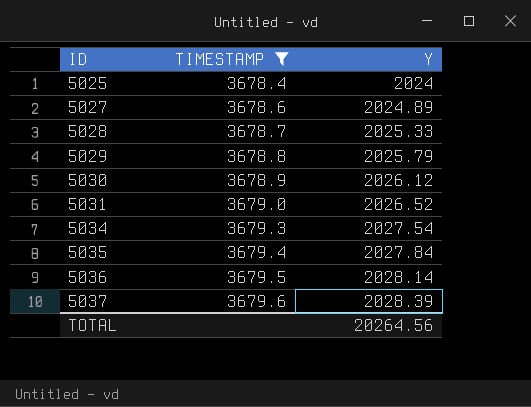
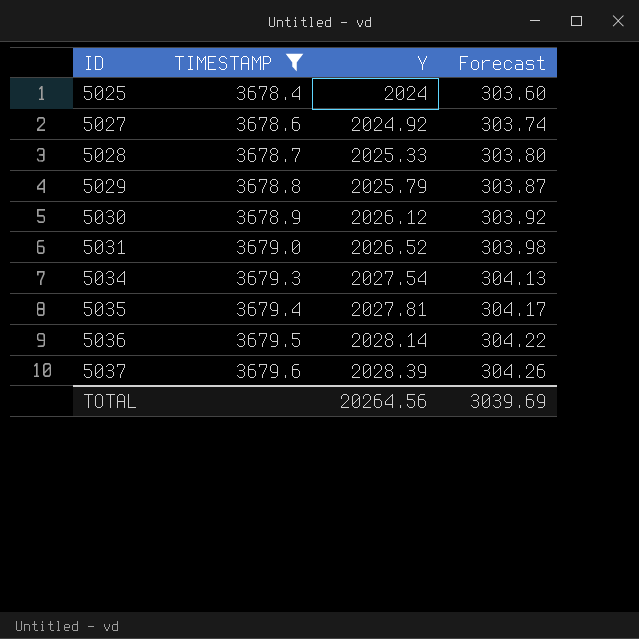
column Forecast | formula: none -> [Y] * 0.15
5027 | Y: 2024.89 -> 2024.92
5035 | Y: 2027.84 -> 2027.81

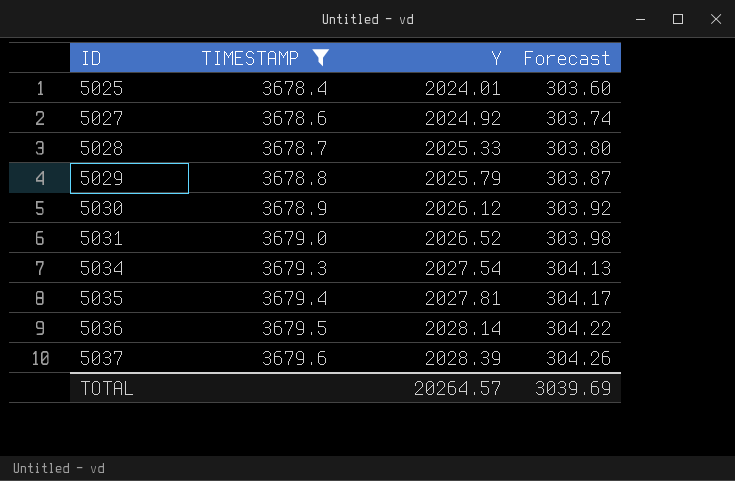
5025 | Y: 2024 -> 2024.01
TOTAL | Y: 20264.56 -> 20264.57

